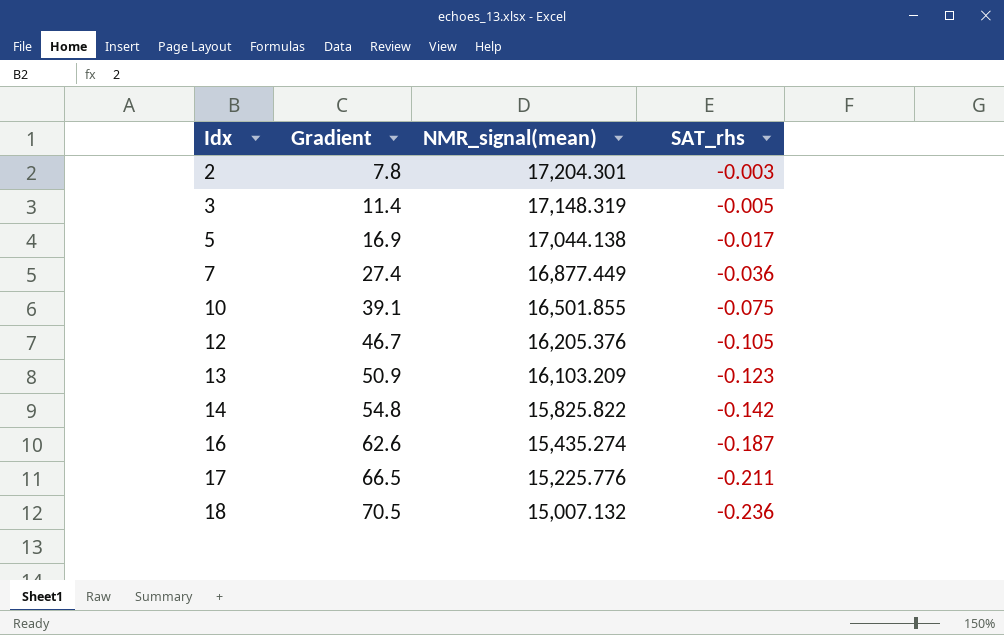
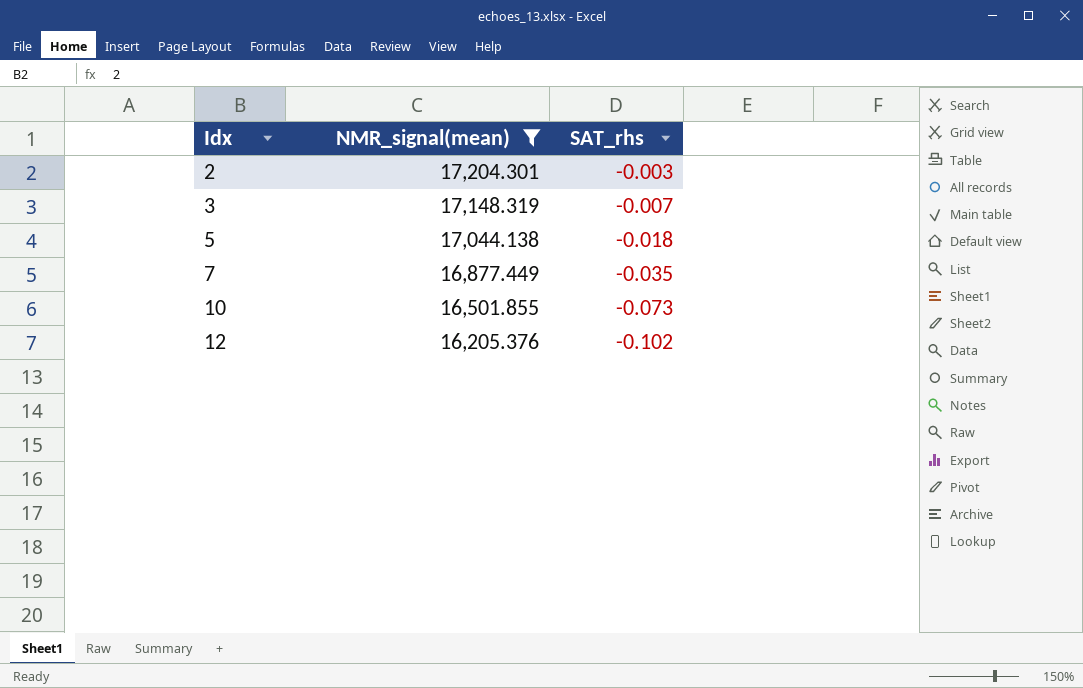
filter: none -> NMR_signal(mean) >= 16,205.376
column Gradient | position: 2 -> none
3 | SAT_rhs: -0.005 -> -0.007
5 | SAT_rhs: -0.017 -> -0.018
7 | SAT_rhs: -0.036 -> -0.035
10 | SAT_rhs: -0.075 -> -0.073
12 | SAT_rhs: -0.105 -> -0.102

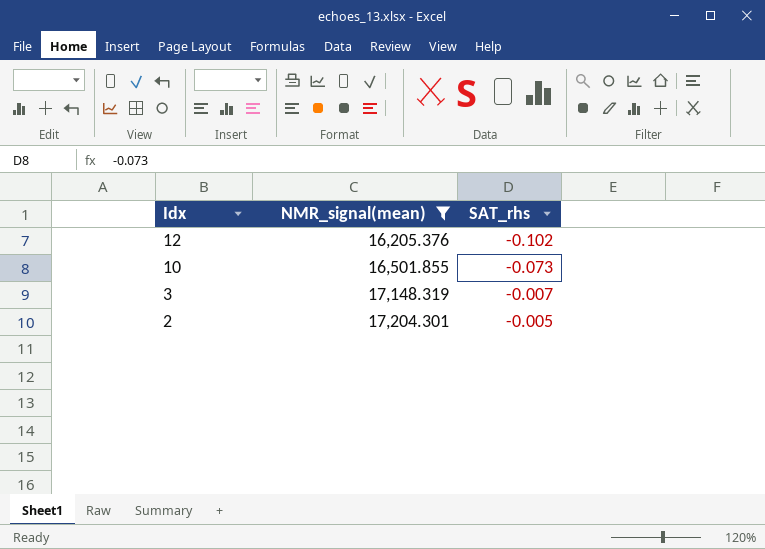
row order: Idx ascending -> Idx descending
row 5: 17,044.138 | -0.018 -> none
row 7: 16,877.449 | -0.035 -> none
2 | SAT_rhs: -0.003 -> -0.005

